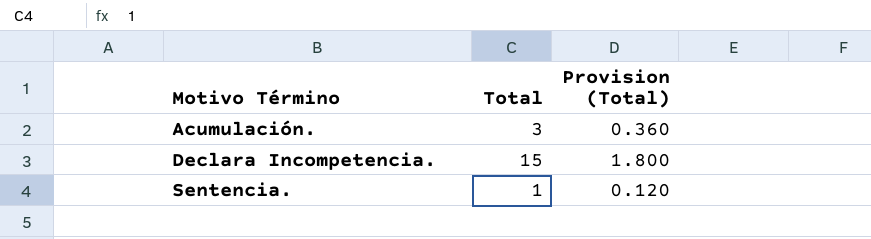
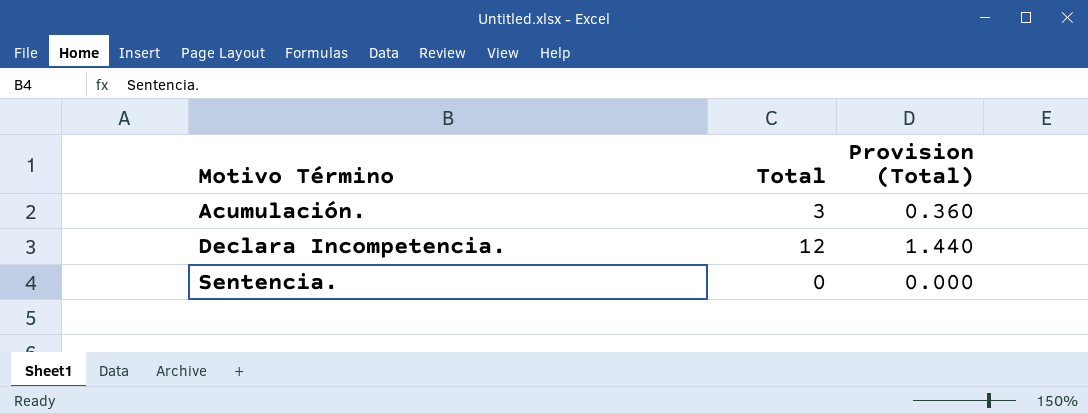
Declara Incompetencia. | Total: 15 -> 12
Declara Incompetencia. | Provision (Total): 1.800 -> 1.440
Sentencia. | Total: 1 -> 0
Sentencia. | Provision (Total): 0.120 -> 0.000

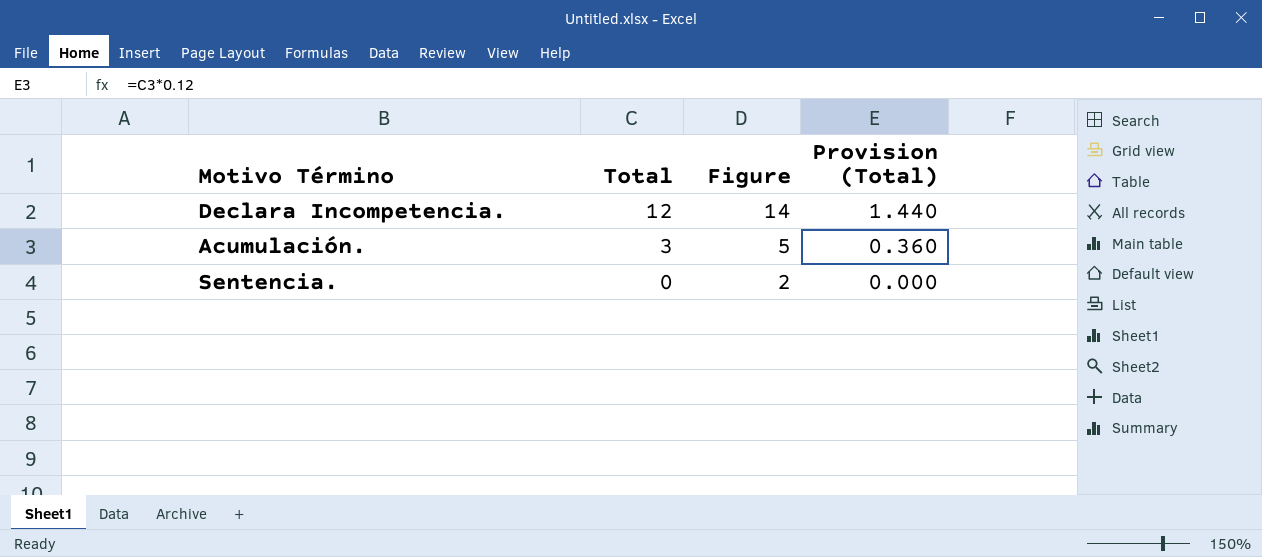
row order: Motivo Término ascending -> Total descending
column Figure | formula: none -> [Total] + 2

